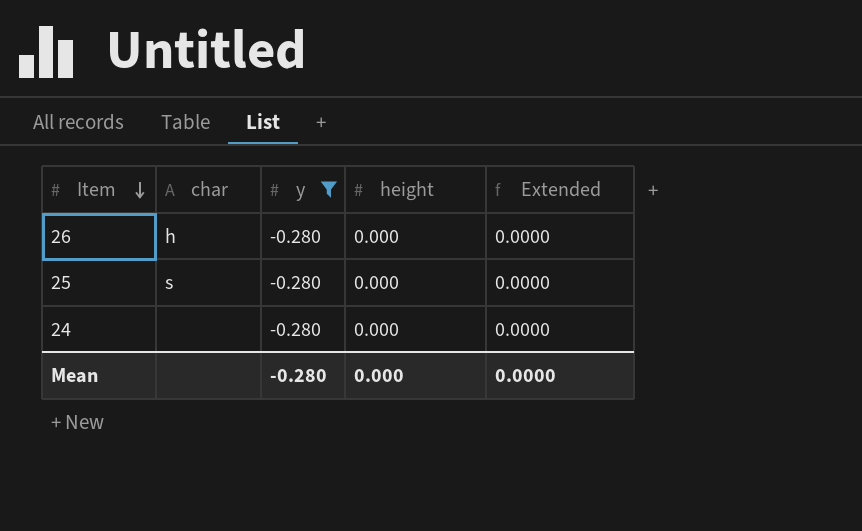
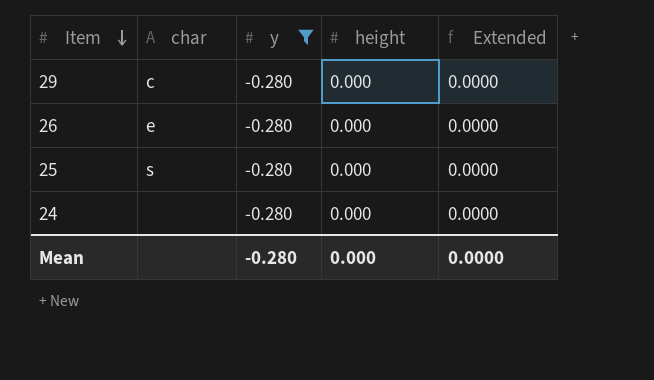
row 29: none -> c | -0.280 | 0.000 | 0.0000
26 | char: h -> e

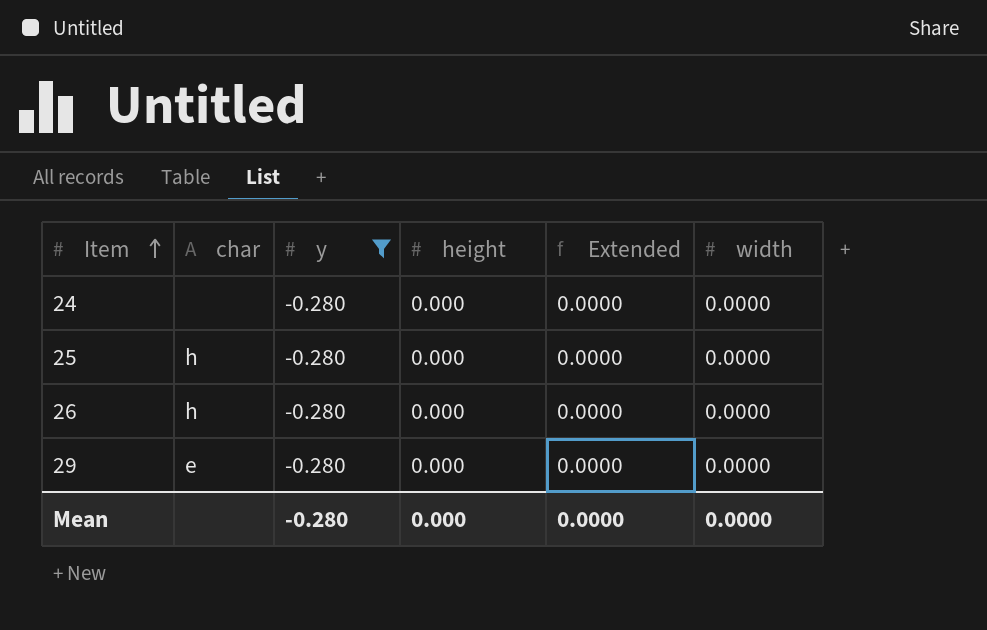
row order: Item descending -> Item ascending
column width | position: none -> 6
25 | char: s -> h
26 | char: e -> h
29 | char: c -> e

